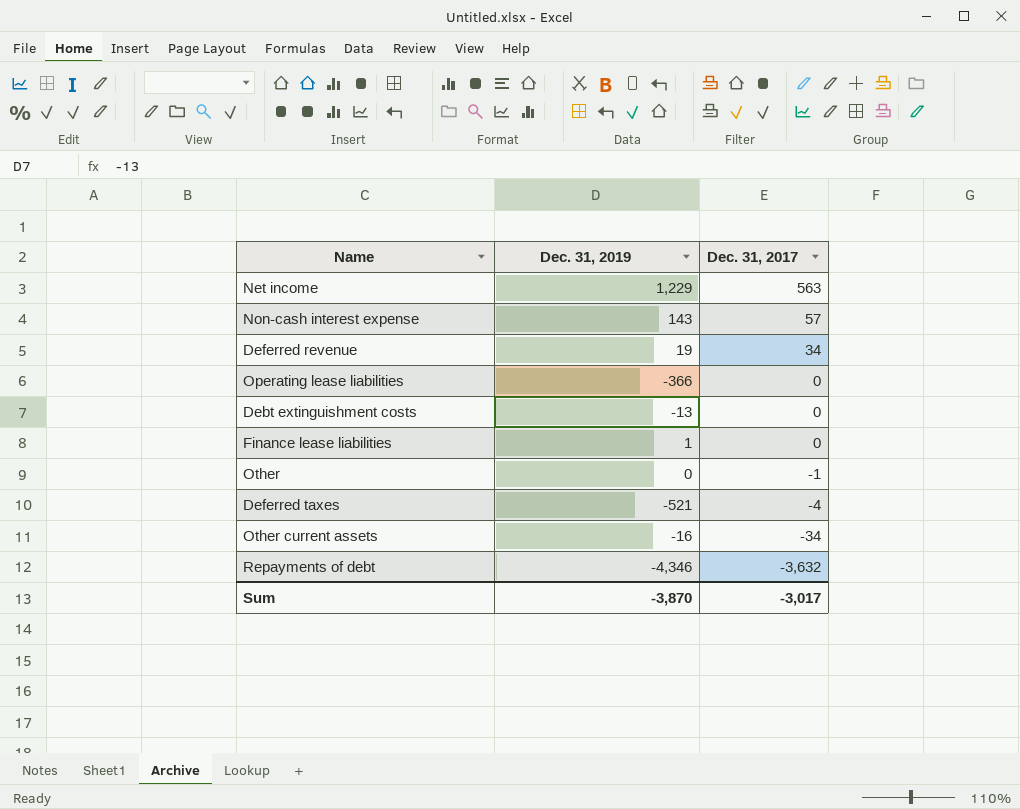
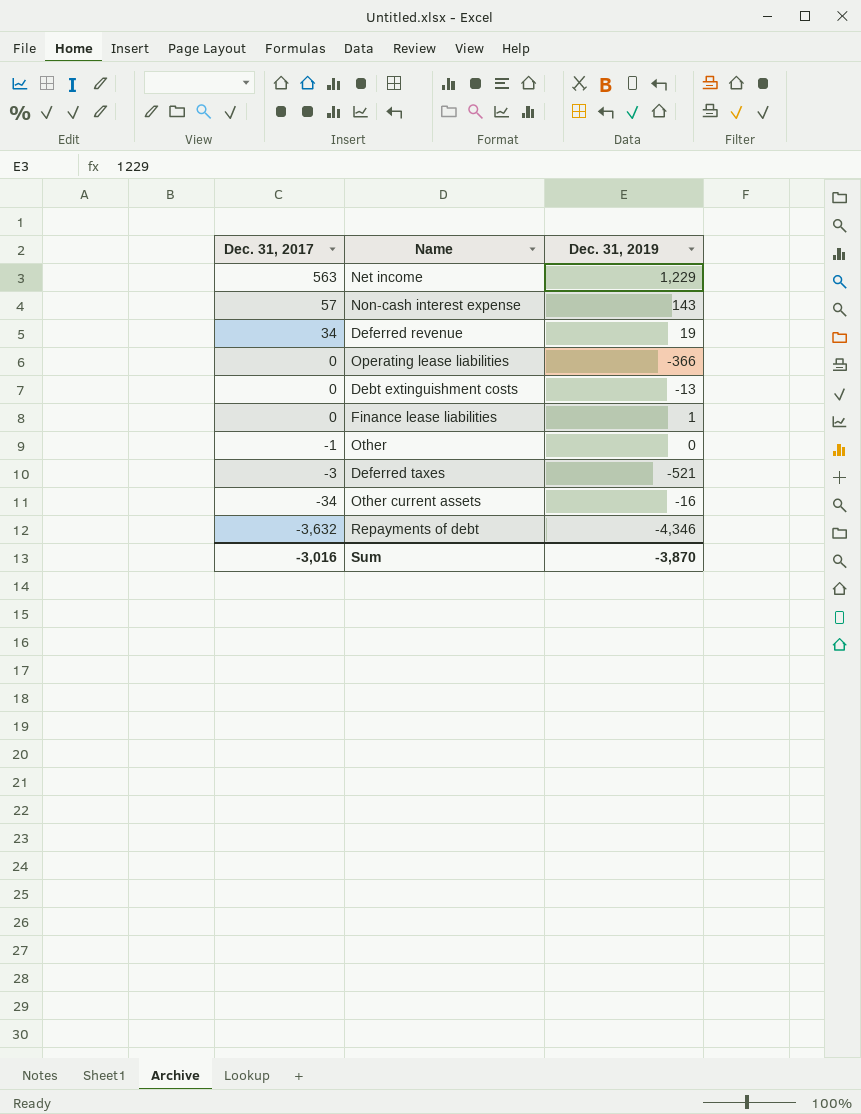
column Dec. 31, 2017 | position: 3 -> 1
Deferred taxes | Dec. 31, 2017: -4 -> -3
Sum | Dec. 31, 2017: -3,017 -> -3,016

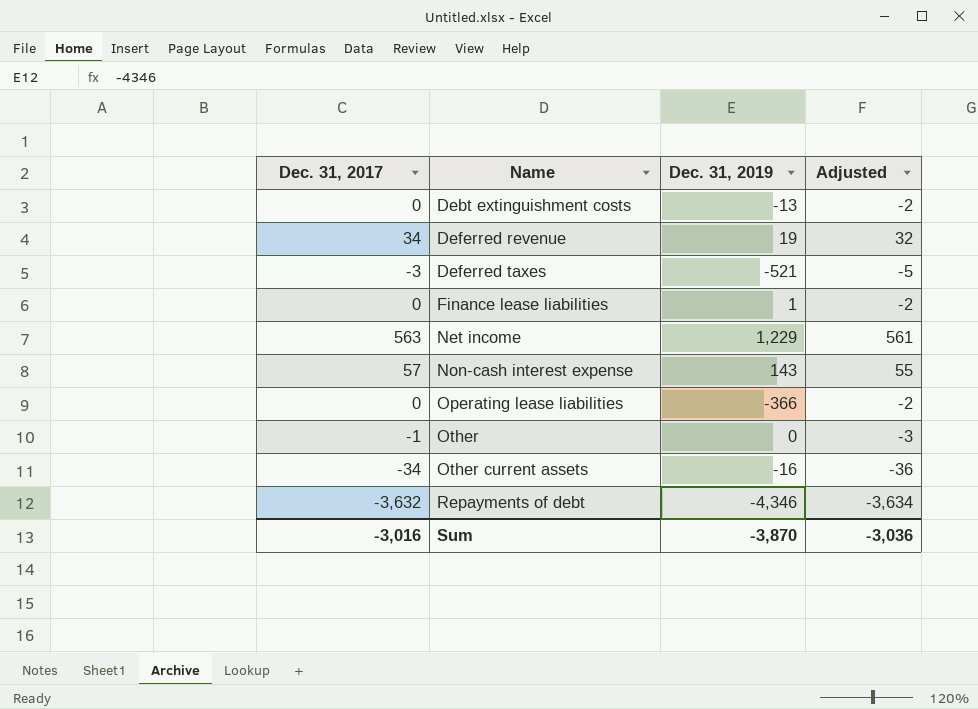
row order: Dec. 31, 2017 descending -> Name ascending
column Adjusted | formula: none -> [Dec. 31, 2017] - 2

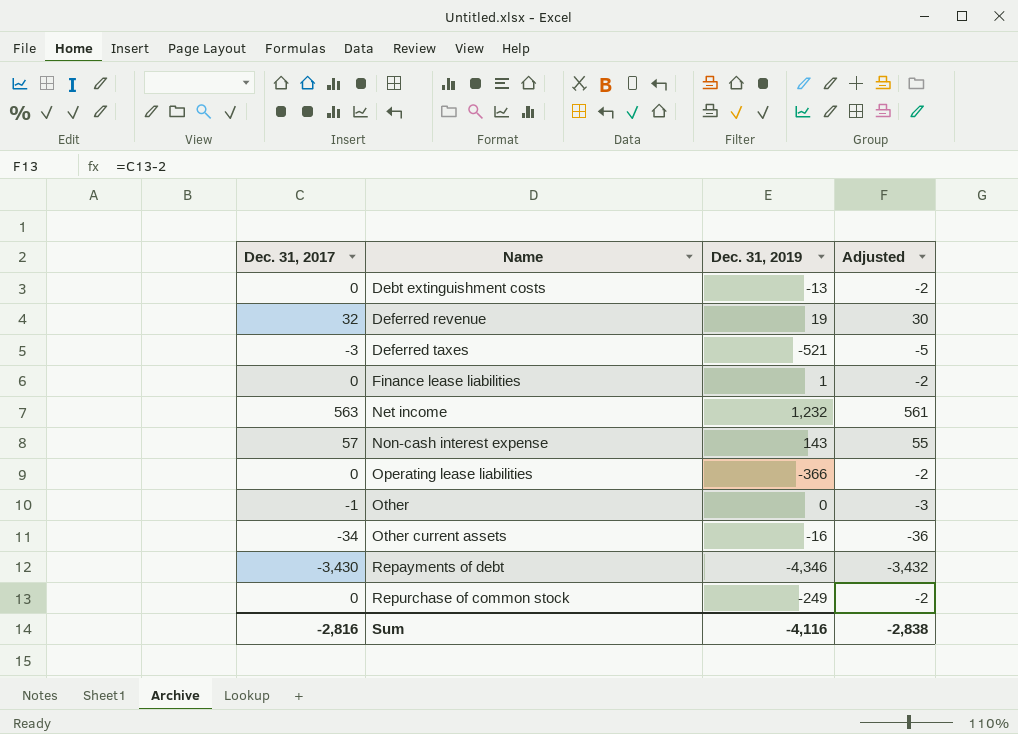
Deferred revenue | Dec. 31, 2017: 34 -> 32
Deferred revenue | Adjusted: 32 -> 30
Net income | Dec. 31, 2019: 1,229 -> 1,232
Repayments of debt | Dec. 31, 2017: -3,632 -> -3,430
Repayments of debt | Adjusted: -3,634 -> -3,432
row Repurchase of common stock: none -> 0 | -249 | -2
Sum | Dec. 31, 2017: -3,016 -> -2,816
Sum | Dec. 31, 2019: -3,870 -> -4,116
Sum | Adjusted: -3,036 -> -2,838

